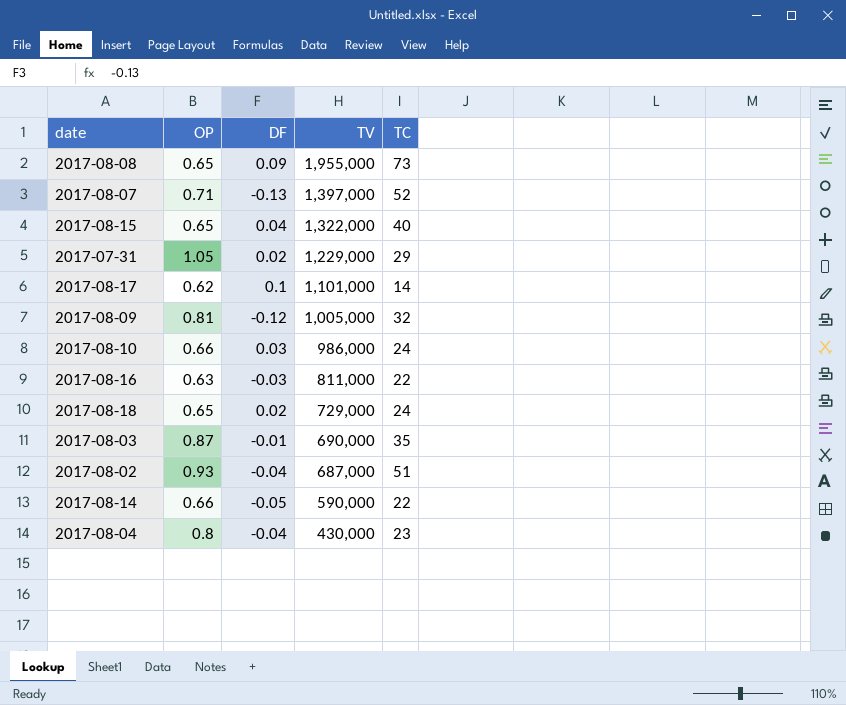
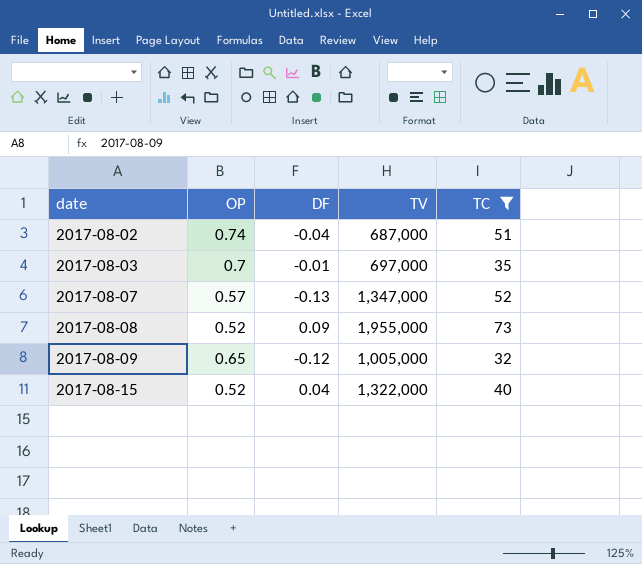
filter: none -> TC >= 32
row order: TV descending -> date ascending
2017-08-02 | OP: 0.93 -> 0.74
2017-08-03 | OP: 0.87 -> 0.7
2017-08-03 | TV: 690,000 -> 697,000
2017-08-07 | OP: 0.71 -> 0.57
2017-08-07 | TV: 1,397,000 -> 1,347,000
2017-08-08 | OP: 0.65 -> 0.52
2017-08-09 | OP: 0.81 -> 0.65
2017-08-15 | OP: 0.65 -> 0.52

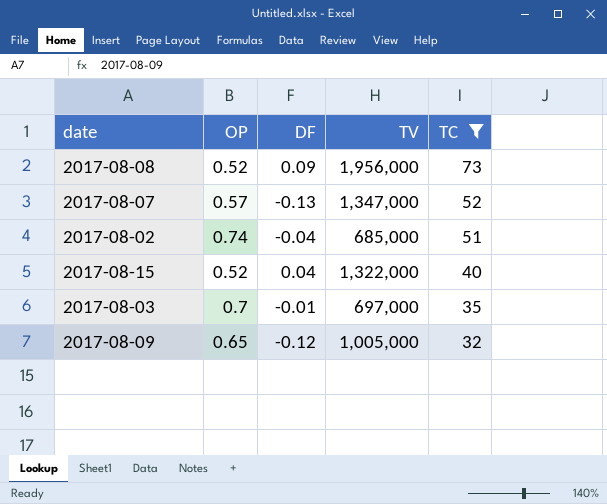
row order: date ascending -> TC descending
2017-08-08 | TV: 1,955,000 -> 1,956,000
2017-08-02 | TV: 687,000 -> 685,000

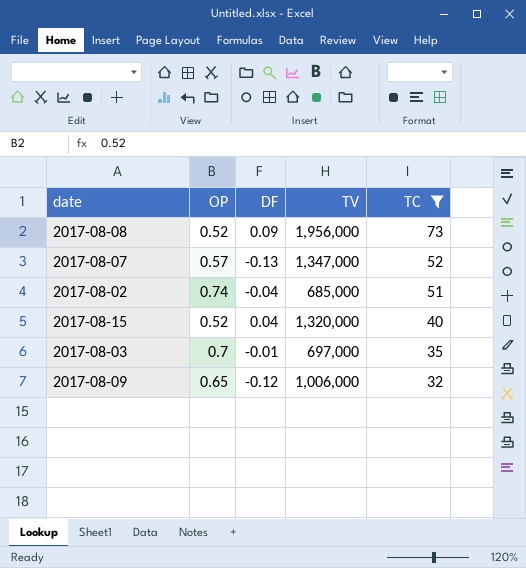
2017-08-15 | TV: 1,322,000 -> 1,320,000
2017-08-09 | TV: 1,005,000 -> 1,006,000

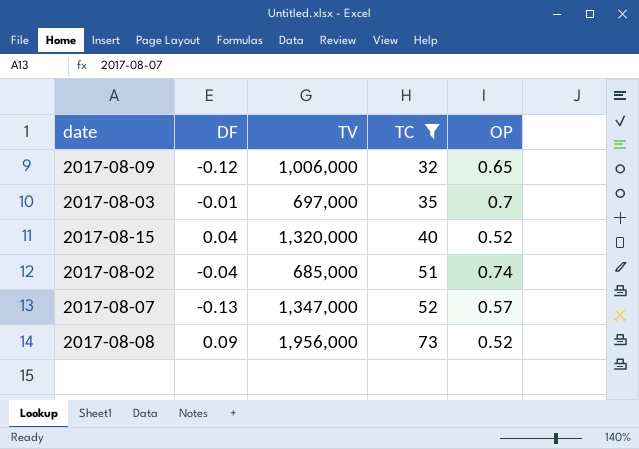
row order: TC descending -> TC ascending
column OP | position: 2 -> 5

